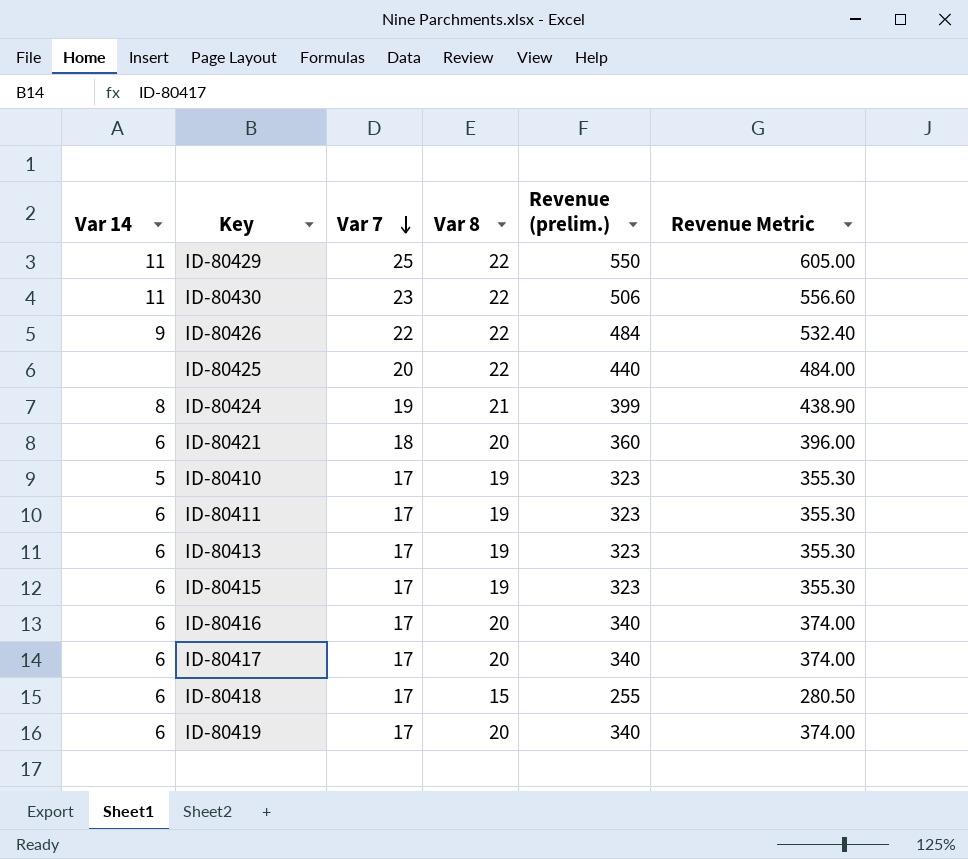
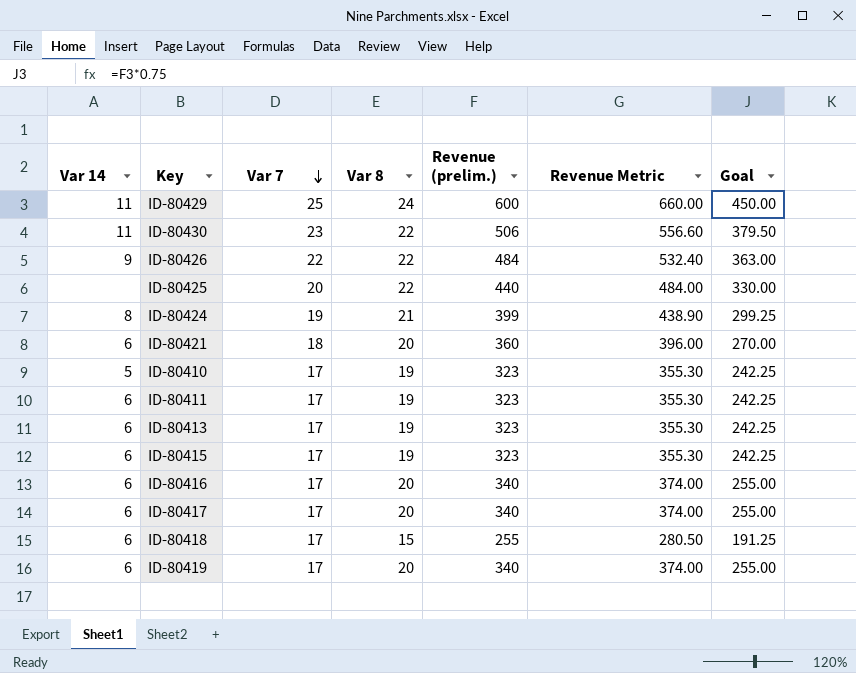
column Goal | formula: none -> [Revenue (prelim.)] * 0.75
ID-80429 | Var 8: 22 -> 24
ID-80429 | Revenue (prelim.): 550 -> 600
ID-80429 | Revenue Metric: 605.00 -> 660.00

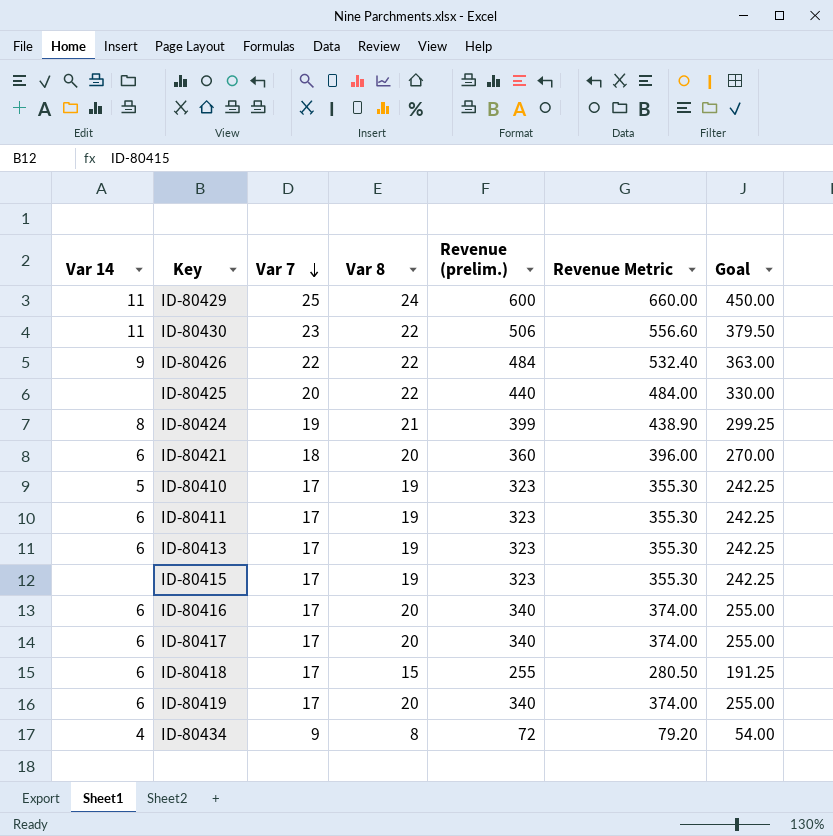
ID-80415 | Var 14: 6 -> none
row ID-80434: none -> 4 | 9 | 8 | 72 | 79.20 | 54.00

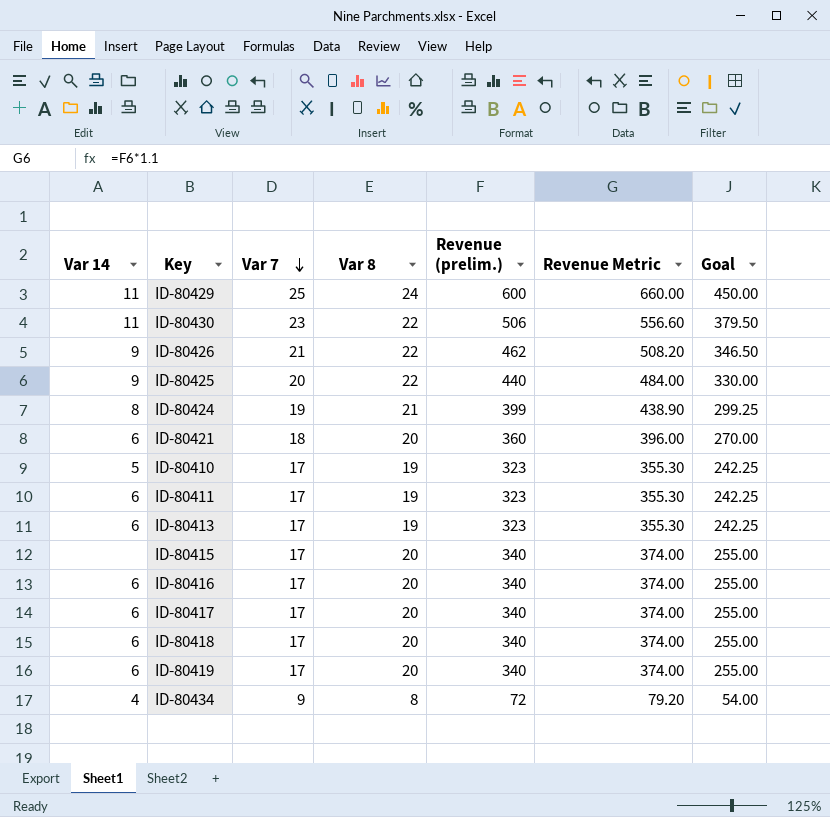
ID-80426 | Var 7: 22 -> 21
ID-80426 | Revenue (prelim.): 484 -> 462
ID-80426 | Revenue Metric: 532.40 -> 508.20
ID-80426 | Goal: 363.00 -> 346.50
ID-80425 | Var 14: none -> 9
ID-80415 | Var 8: 19 -> 20
ID-80415 | Revenue (prelim.): 323 -> 340
ID-80415 | Revenue Metric: 355.30 -> 374.00
ID-80415 | Goal: 242.25 -> 255.00
ID-80418 | Var 8: 15 -> 20
ID-80418 | Revenue (prelim.): 255 -> 340
ID-80418 | Revenue Metric: 280.50 -> 374.00
ID-80418 | Goal: 191.25 -> 255.00

